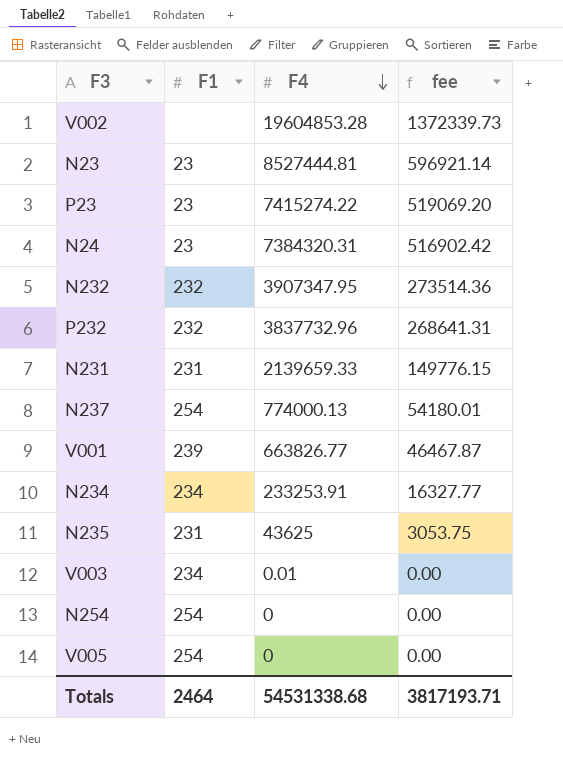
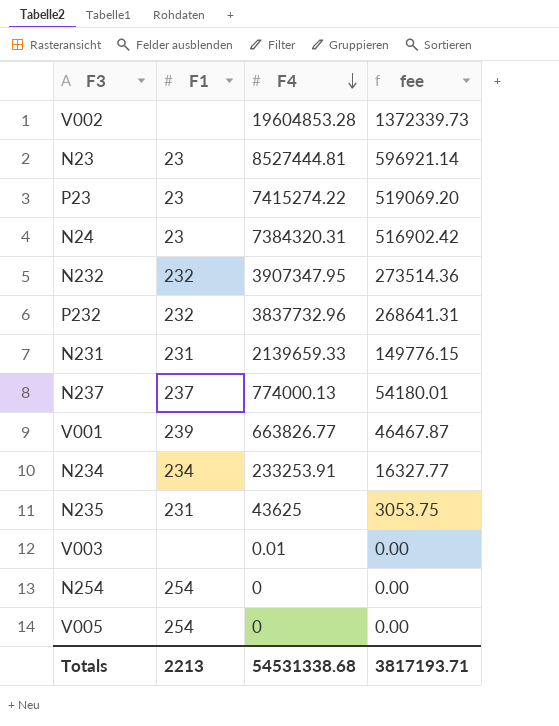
N237 | F1: 254 -> 237
V003 | F1: 234 -> none
Totals | F1: 2464 -> 2213

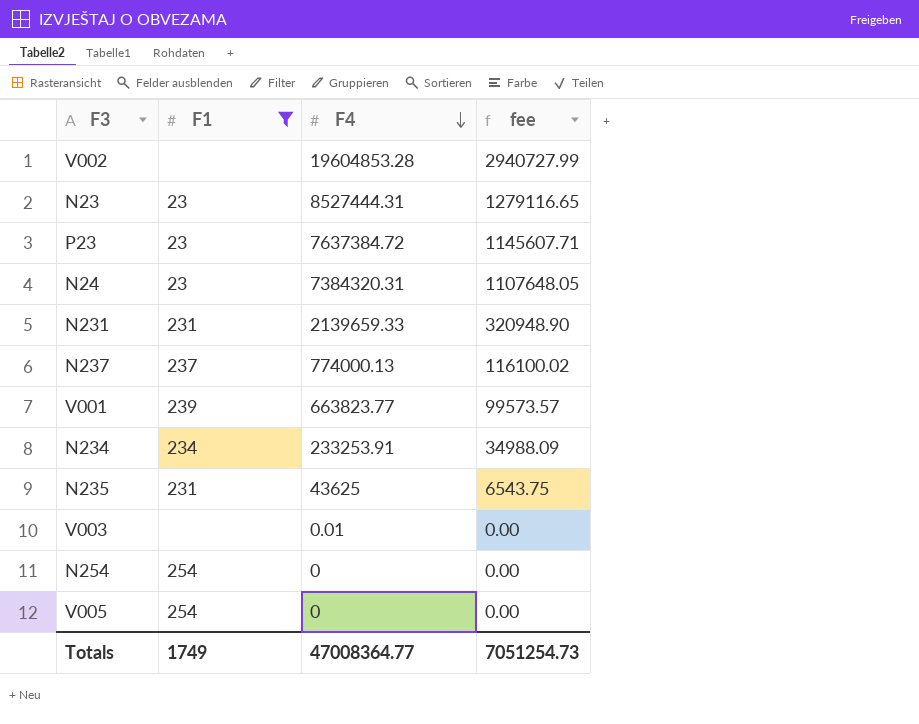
filter: none -> F1 != 232
column fee | formula: [F4] * 0.07 -> [F4] * 0.15
N23 | F4: 8527444.81 -> 8527444.31
P23 | F4: 7415274.22 -> 7637384.72
V001 | F4: 663826.77 -> 663823.77
Totals | F1: 2213 -> 1749
Totals | F4: 54531338.68 -> 47008364.77
Totals | fee: 3817193.71 -> 7051254.73

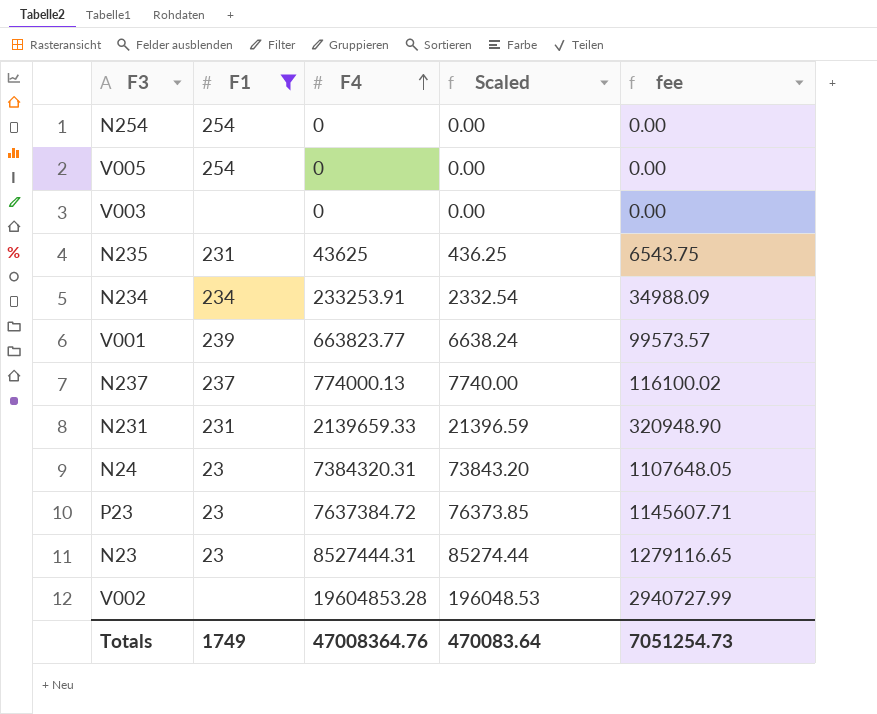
row order: F4 descending -> F4 ascending
column Scaled | formula: none -> [F4] * 0.01
V003 | F4: 0.01 -> 0
Totals | F4: 47008364.77 -> 47008364.76

